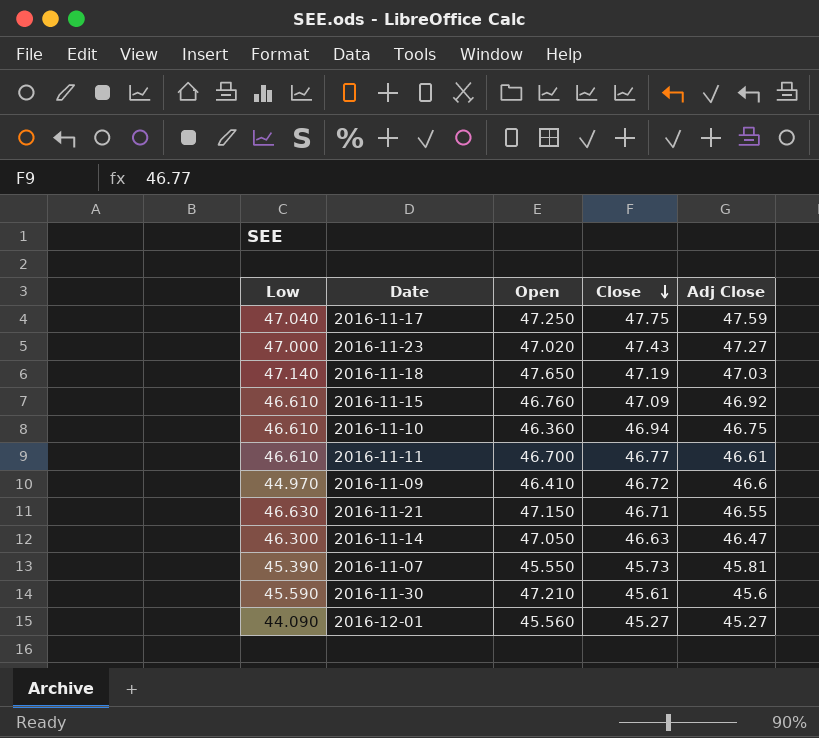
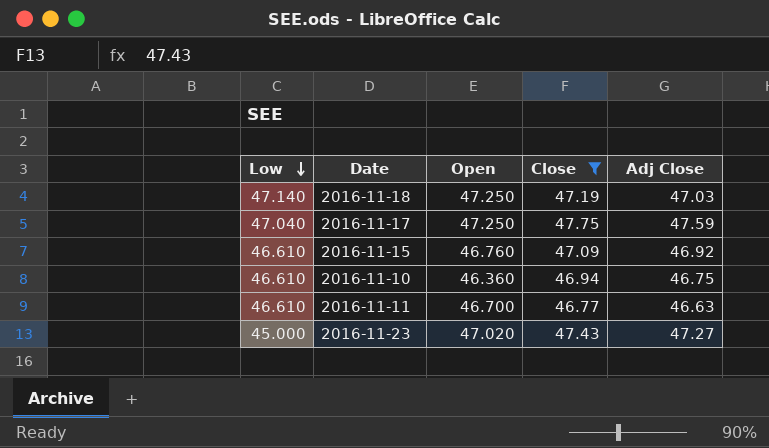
filter: none -> Close >= 46.77
row order: Close descending -> Low descending
2016-11-18 | Open: 47.650 -> 47.250
2016-11-11 | Adj Close: 46.61 -> 46.63
2016-11-23 | Low: 47.000 -> 45.000

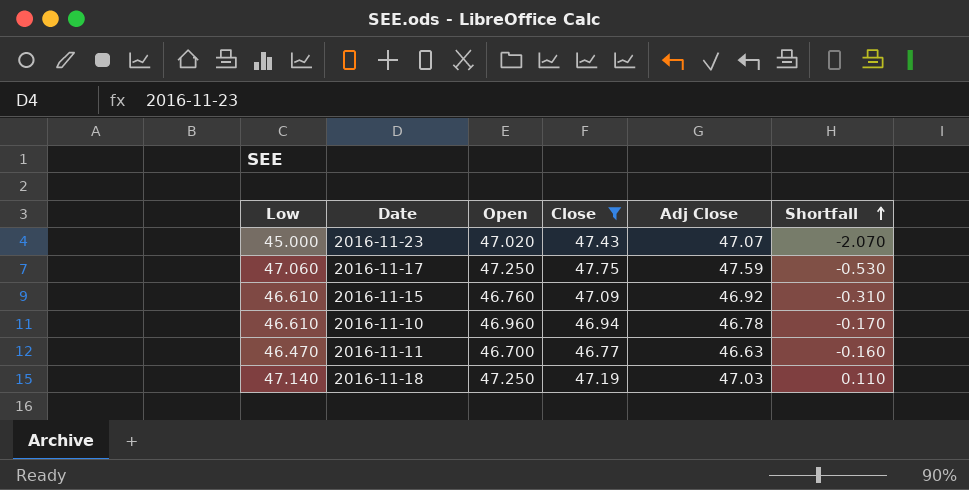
row order: Low descending -> Shortfall ascending
column Shortfall | formula: none -> [Low] - [Adj Close]
2016-11-23 | Adj Close: 47.27 -> 47.07
2016-11-17 | Low: 47.040 -> 47.060
2016-11-10 | Open: 46.360 -> 46.960
2016-11-10 | Adj Close: 46.75 -> 46.78
2016-11-11 | Low: 46.610 -> 46.470

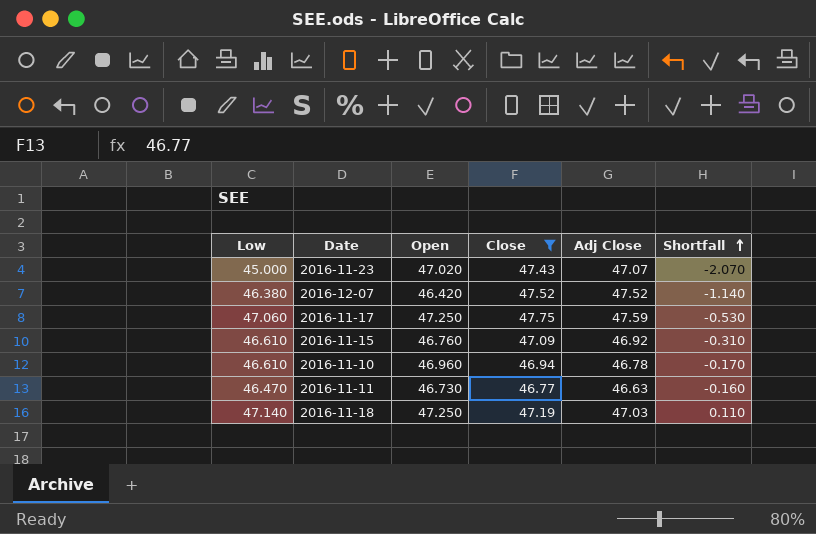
row 2016-12-07: none -> 46.380 | 46.420 | 47.52 | 47.52 | -1.140
2016-11-11 | Open: 46.700 -> 46.730

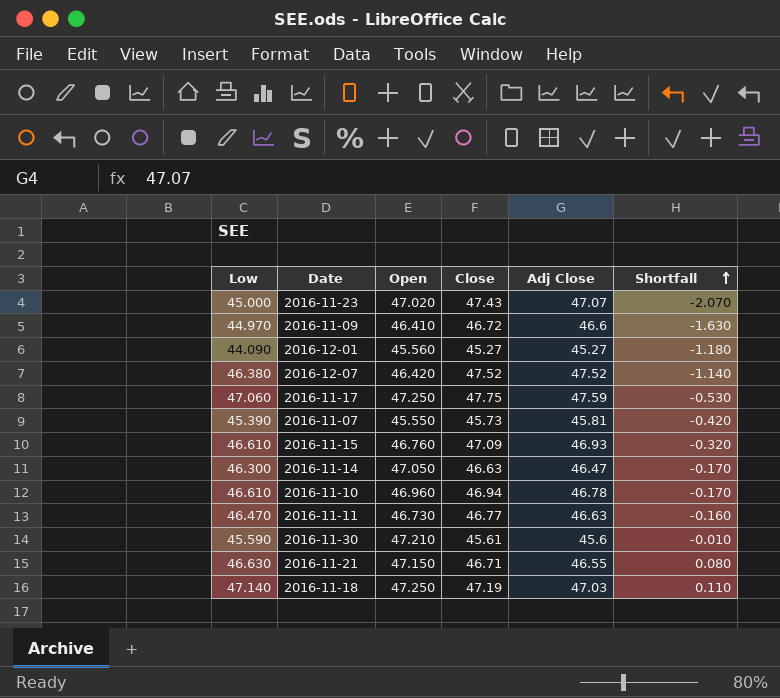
filter: Close >= 46.77 -> none
2016-11-15 | Adj Close: 46.92 -> 46.93
2016-11-15 | Shortfall: -0.310 -> -0.320

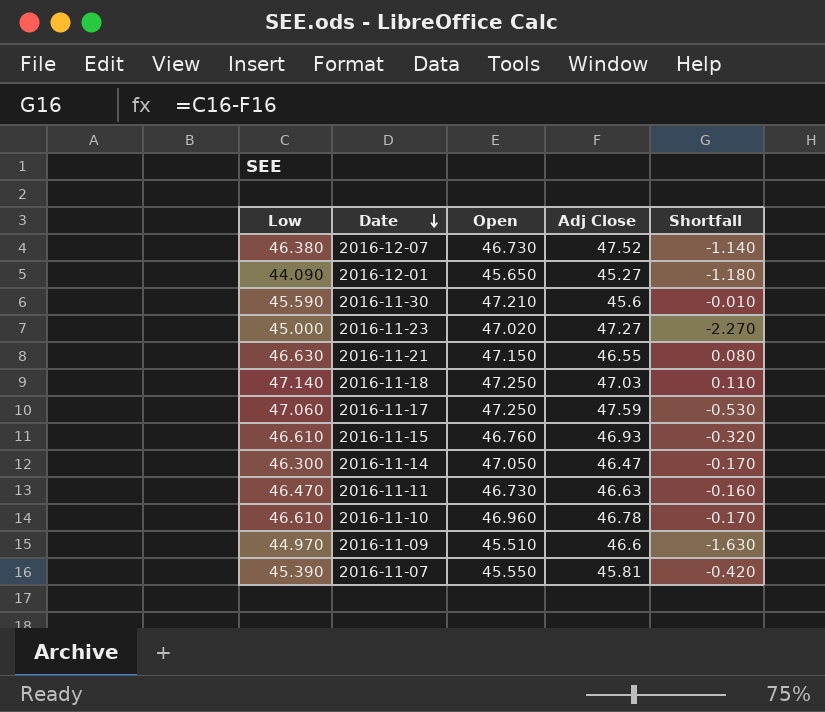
row order: Shortfall ascending -> Date descending
column Close | position: 4 -> none
2016-12-07 | Open: 46.420 -> 46.730
2016-12-01 | Open: 45.560 -> 45.650
2016-11-23 | Adj Close: 47.07 -> 47.27
2016-11-23 | Shortfall: -2.070 -> -2.270
2016-11-09 | Open: 46.410 -> 45.510

